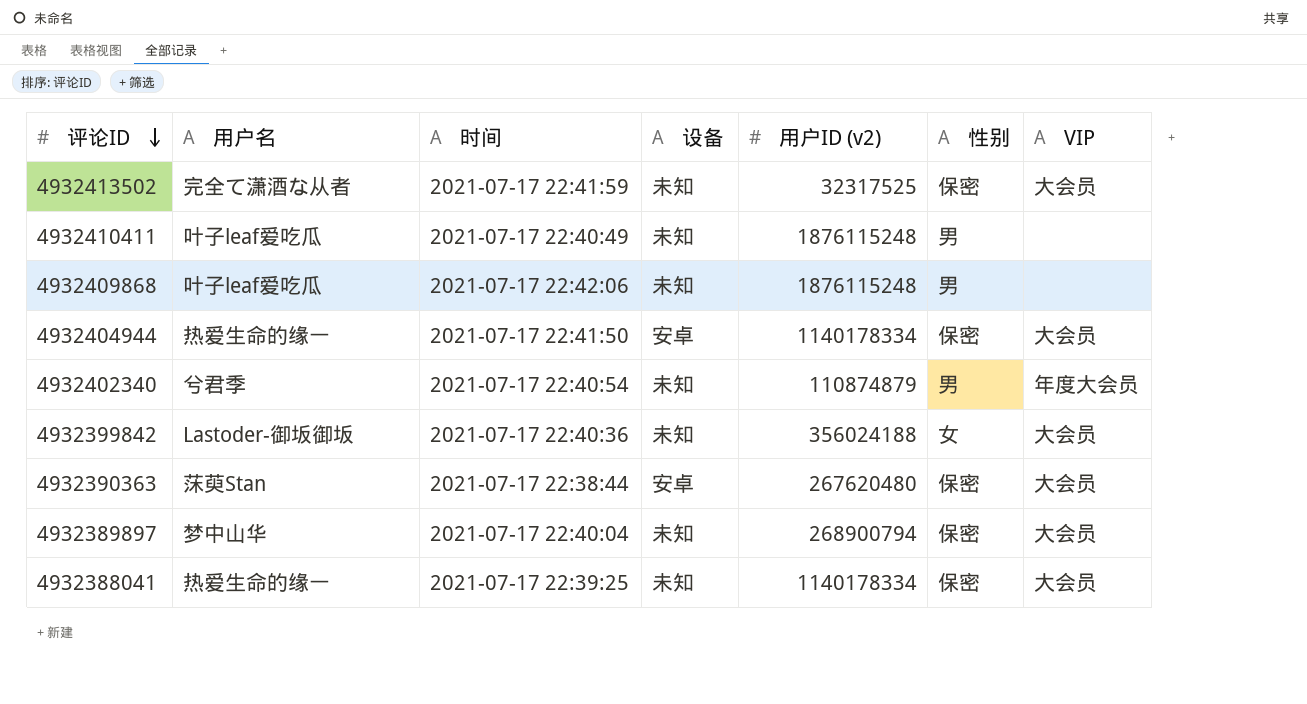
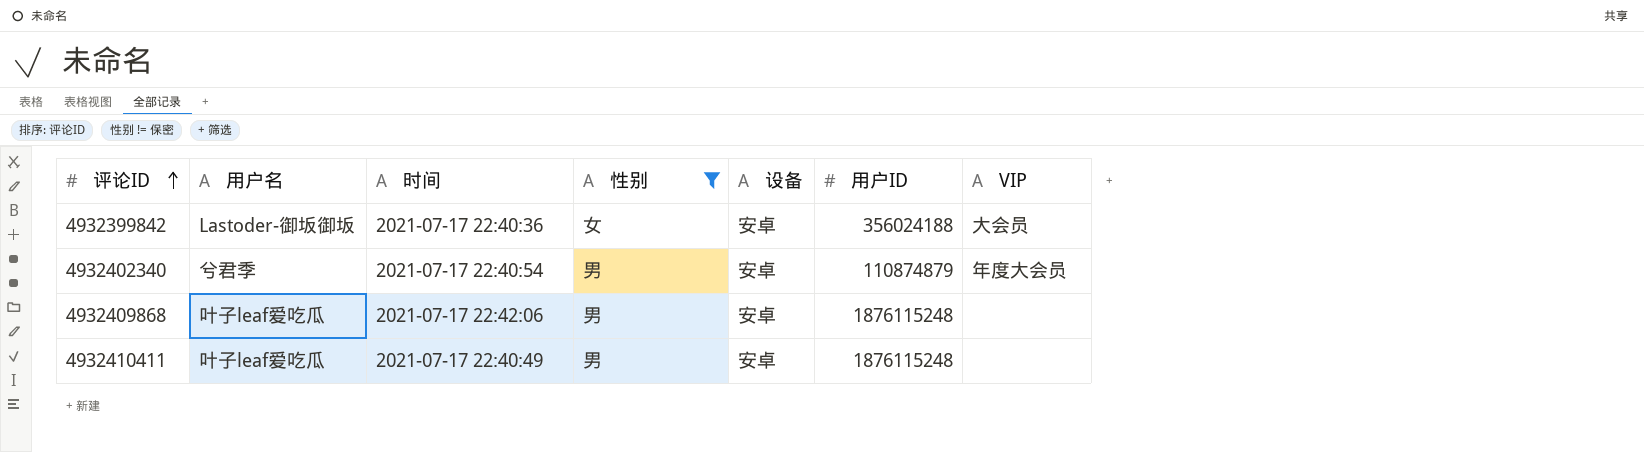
filter: none -> 性别 != 保密
row order: 评论ID descending -> 评论ID ascending
column 性别 | position: 6 -> 4
column name: 用户ID (v2) -> 用户ID
4932399842 | 设备: 未知 -> 安卓
4932402340 | 设备: 未知 -> 安卓
4932409868 | 设备: 未知 -> 安卓
4932410411 | 设备: 未知 -> 安卓

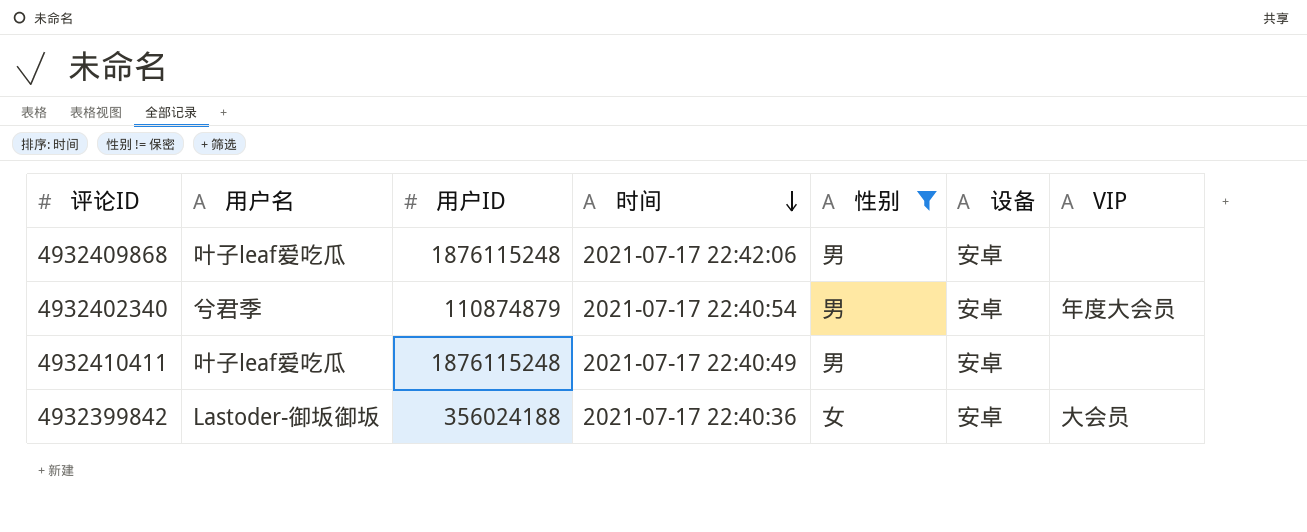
row order: 评论ID ascending -> 时间 descending
column 用户ID | position: 6 -> 3

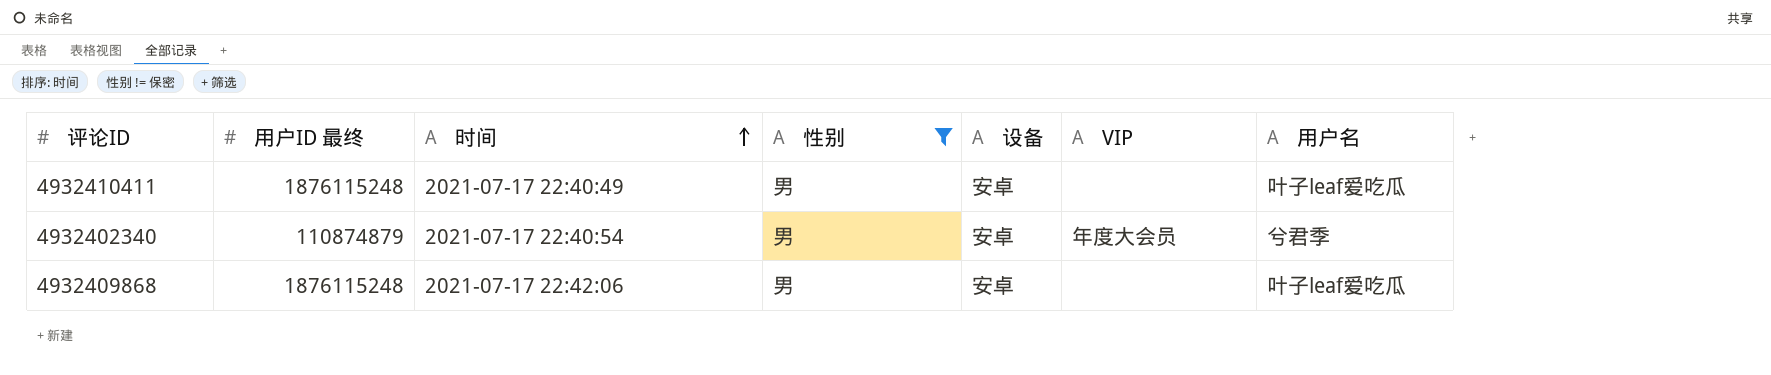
row order: 时间 descending -> 时间 ascending
column name: 用户ID -> 用户ID 最终
column 用户名 | position: 2 -> 7
row 4932399842: Lastoder-御坂御坂 | 356024188 | 2021-07-17 22:40:36 | 女 | 安卓 | 大会员 -> none

